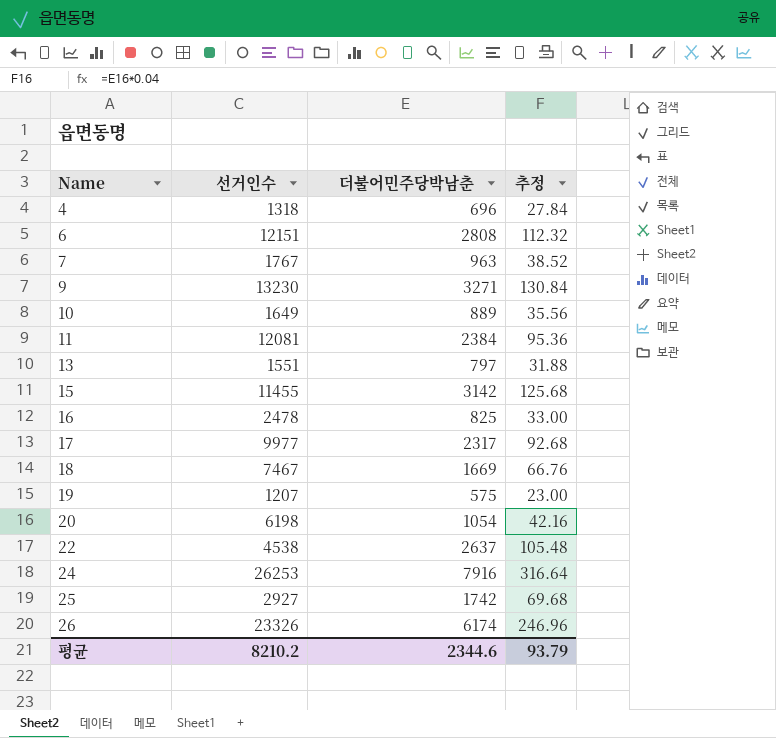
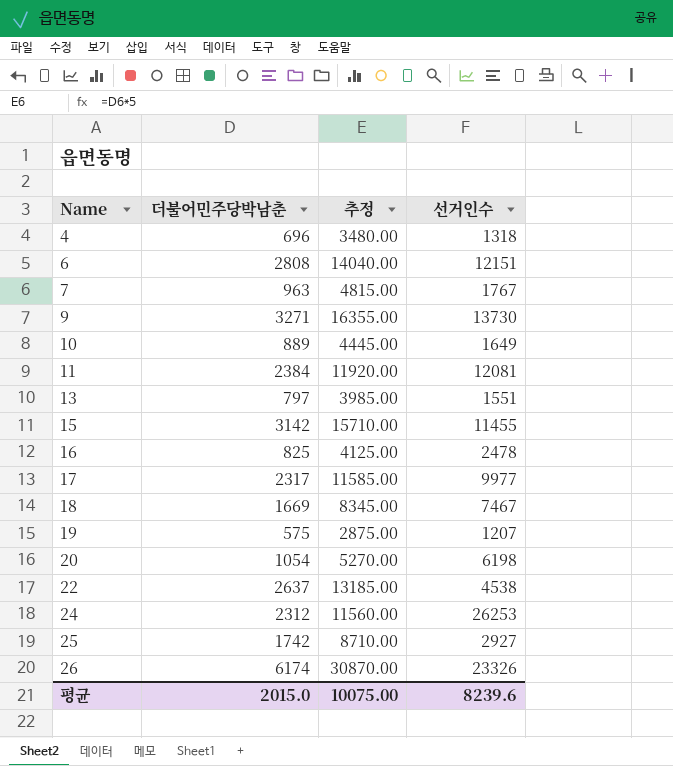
column 추정 | formula: [더불어민주당박남춘] * 0.04 -> [더불어민주당박남춘] * 5
column 선거인수 | position: 2 -> 4
9 | 선거인수: 13230 -> 13730
24 | 더불어민주당박남춘: 7916 -> 2312
평균 | 더불어민주당박남춘: 2344.6 -> 2015.0
평균 | 추정: 93.79 -> 10075.00
평균 | 선거인수: 8210.2 -> 8239.6

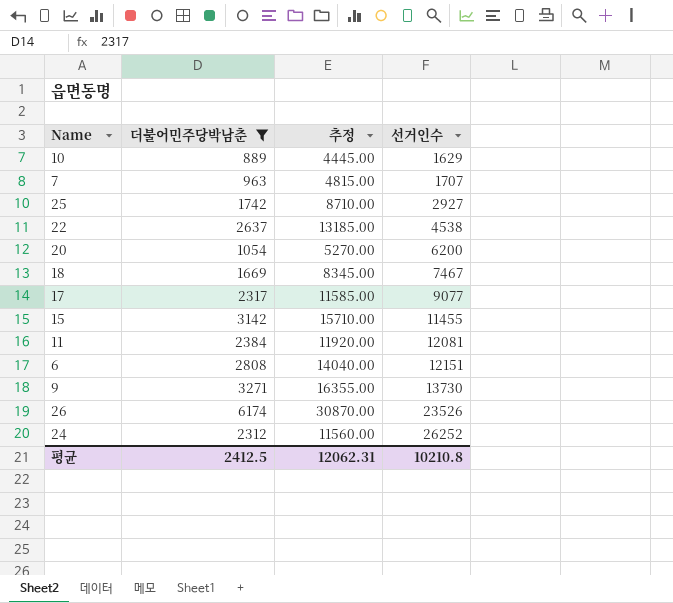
filter: none -> 더불어민주당박남춘 >= 889
row order: Name ascending -> 선거인수 ascending
10 | 선거인수: 1649 -> 1629
7 | 선거인수: 1767 -> 1707
20 | 선거인수: 6198 -> 6200
17 | 선거인수: 9977 -> 9077
26 | 선거인수: 23326 -> 23526
24 | 선거인수: 26253 -> 26252
평균 | 더불어민주당박남춘: 2015.0 -> 2412.5
평균 | 추정: 10075.00 -> 12062.31
평균 | 선거인수: 8239.6 -> 10210.8

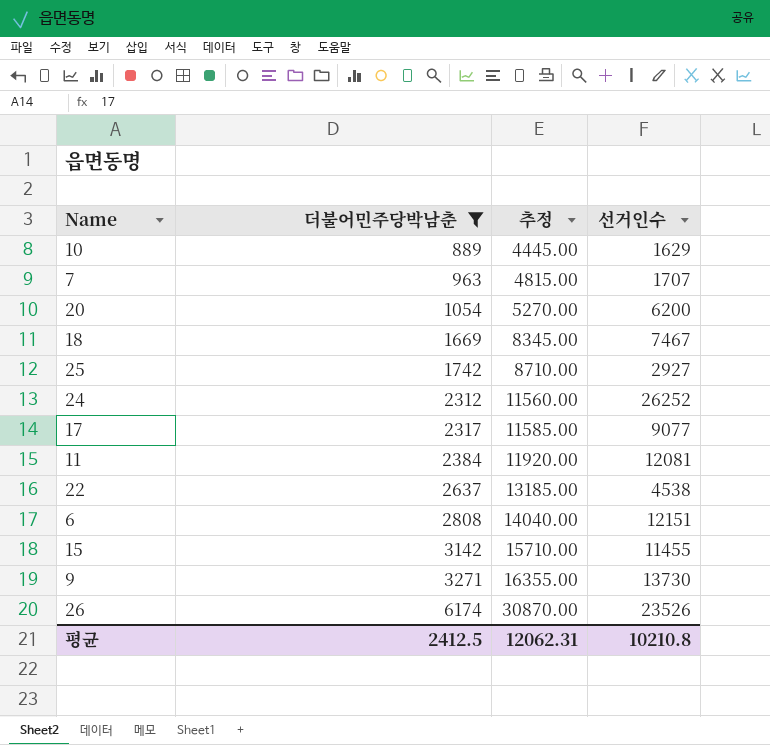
row order: 선거인수 ascending -> 더불어민주당박남춘 ascending

